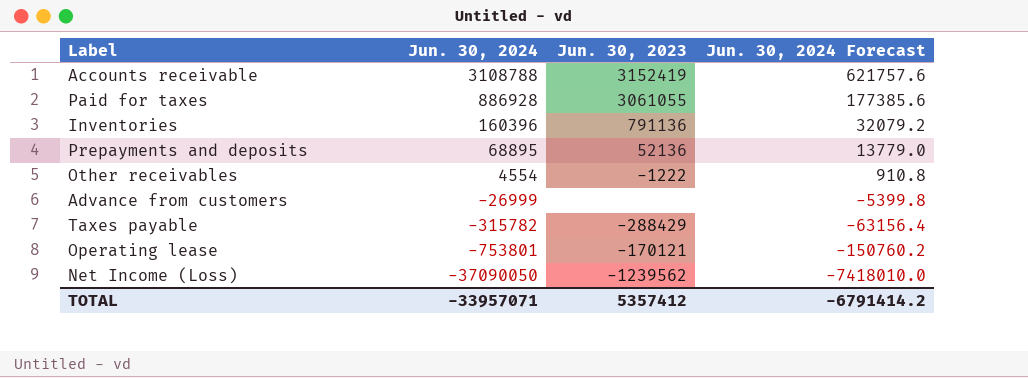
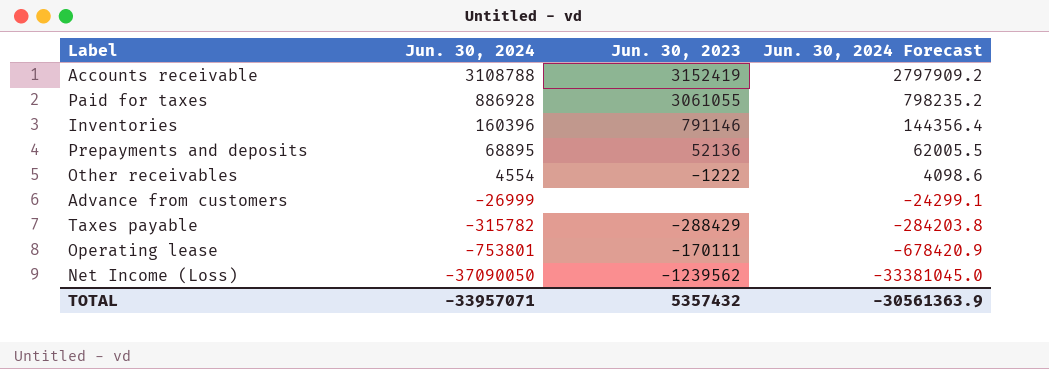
column Jun. 30, 2024 Forecast | formula: [Jun. 30, 2024] * 0.2 -> [Jun. 30, 2024] * 0.9
Inventories | Jun. 30, 2023: 791136 -> 791146
Operating lease | Jun. 30, 2023: -170121 -> -170111
TOTAL | Jun. 30, 2023: 5357412 -> 5357432
TOTAL | Jun. 30, 2024 Forecast: -6791414.2 -> -30561363.9

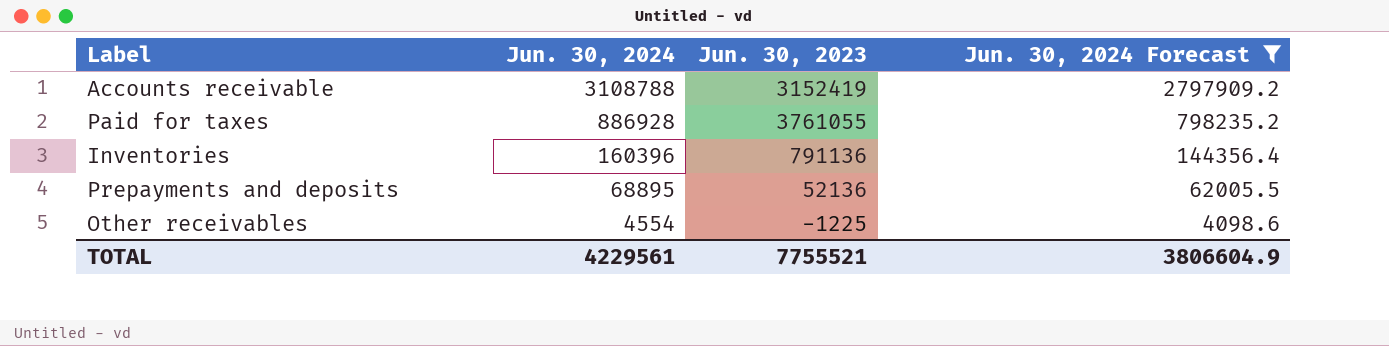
filter: none -> Jun. 30, 2024 Forecast >= 4098.6
Paid for taxes | Jun. 30, 2023: 3061055 -> 3761055
Inventories | Jun. 30, 2023: 791146 -> 791136
Other receivables | Jun. 30, 2023: -1222 -> -1225
TOTAL | Jun. 30, 2024: -33957071 -> 4229561
TOTAL | Jun. 30, 2023: 5357432 -> 7755521
TOTAL | Jun. 30, 2024 Forecast: -30561363.9 -> 3806604.9

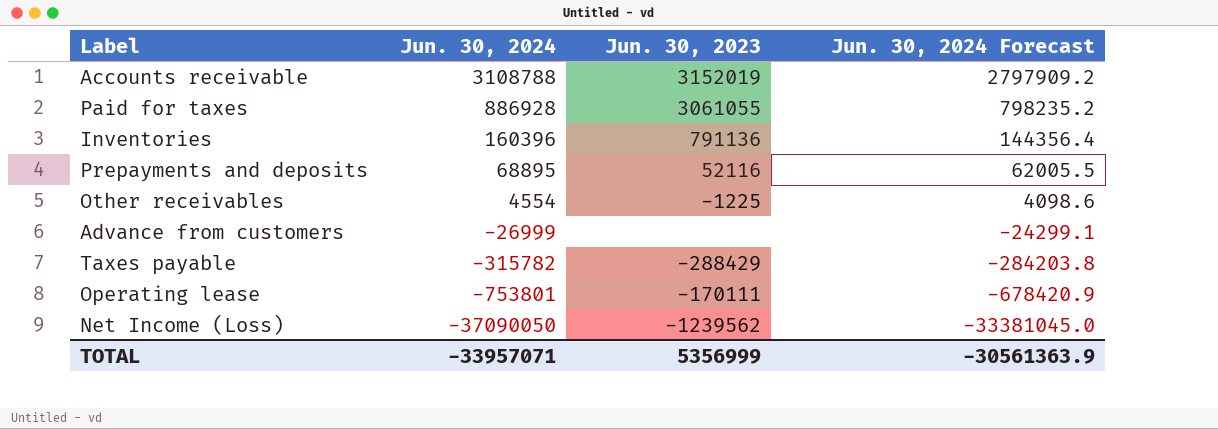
filter: Jun. 30, 2024 Forecast >= 4098.6 -> none
Accounts receivable | Jun. 30, 2023: 3152419 -> 3152019
Paid for taxes | Jun. 30, 2023: 3761055 -> 3061055
Prepayments and deposits | Jun. 30, 2023: 52136 -> 52116
TOTAL | Jun. 30, 2024: 4229561 -> -33957071
TOTAL | Jun. 30, 2023: 7755521 -> 5356999
TOTAL | Jun. 30, 2024 Forecast: 3806604.9 -> -30561363.9

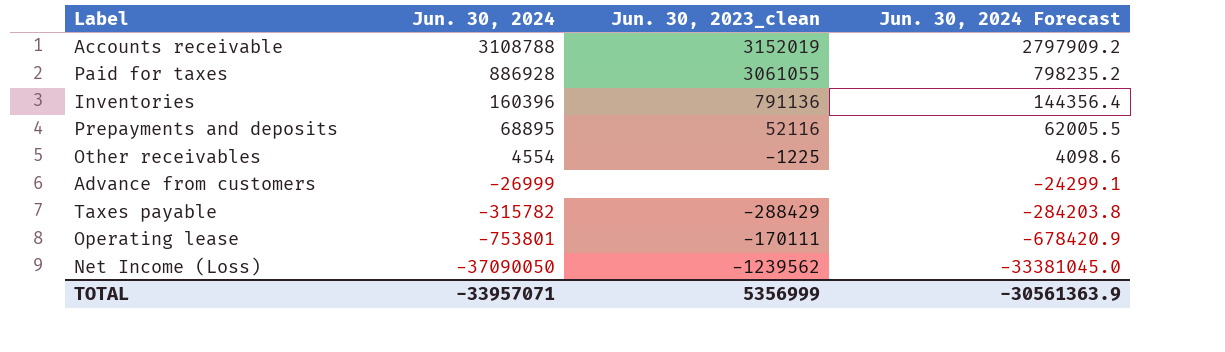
column name: Jun. 30, 2023 -> Jun. 30, 2023_clean

